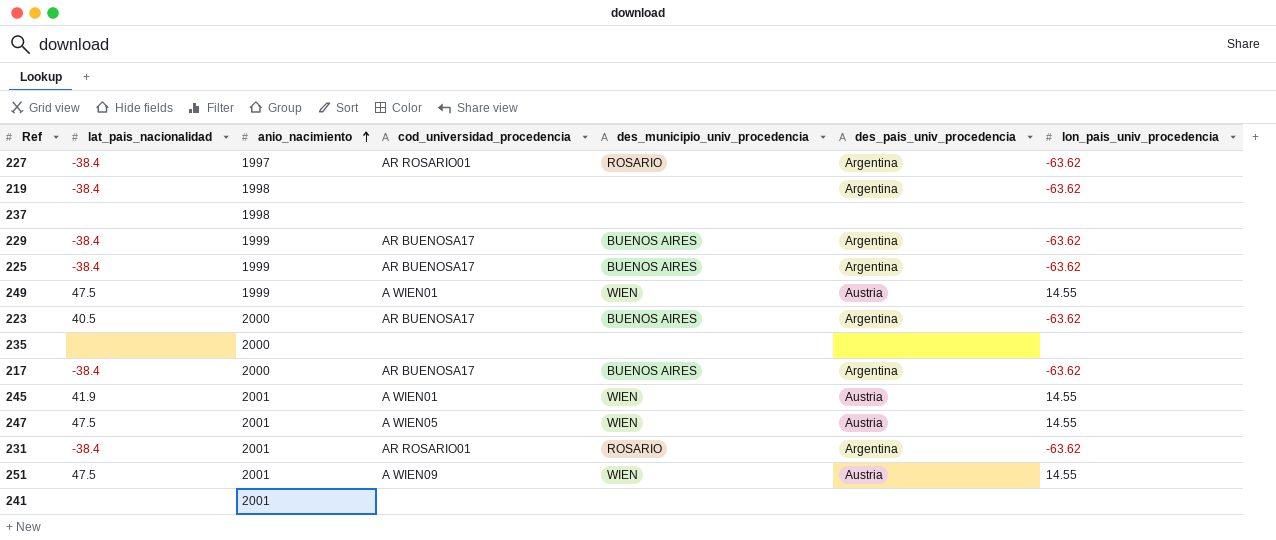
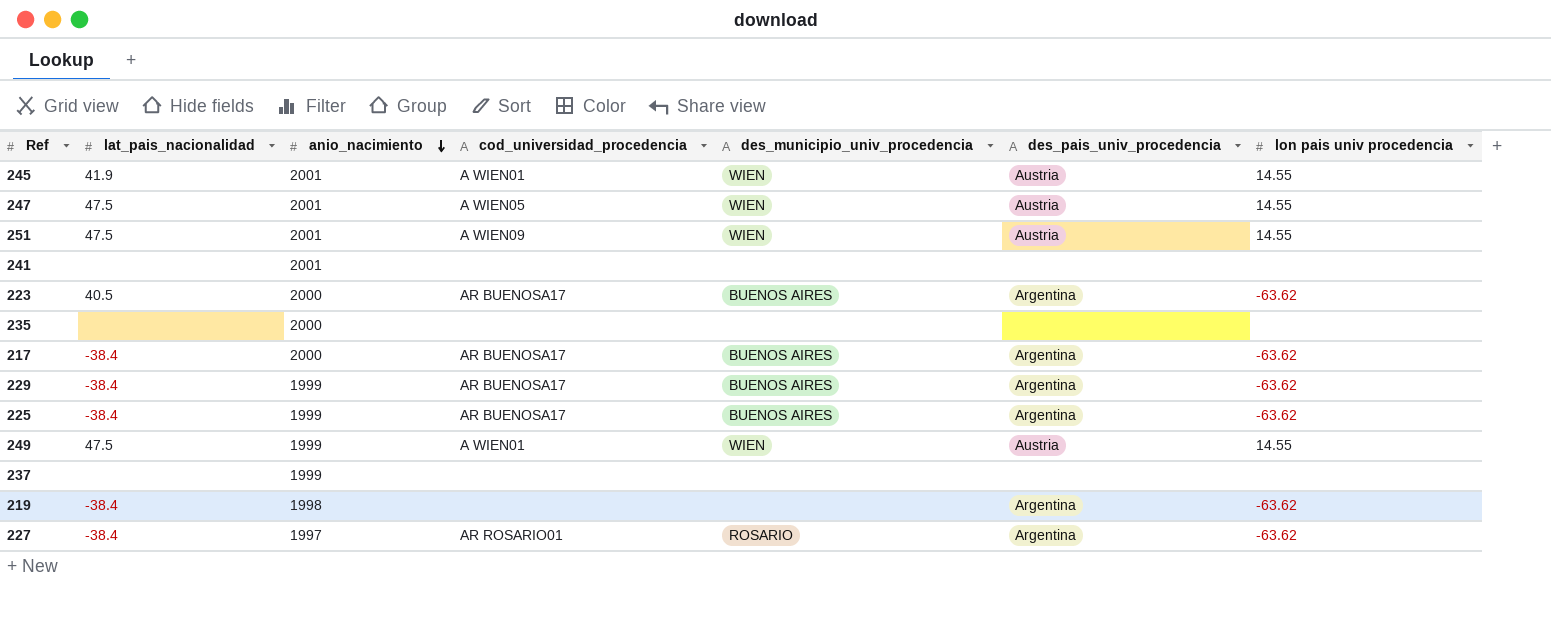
row order: anio_nacimiento ascending -> anio_nacimiento descending
column name: lon_pais_univ_procedencia -> lon pais univ procedencia
row 231: -38.4 | 2001 | AR ROSARIO01 | ROSARIO | Argentina | -63.62 -> none
237 | anio_nacimiento: 1998 -> 1999

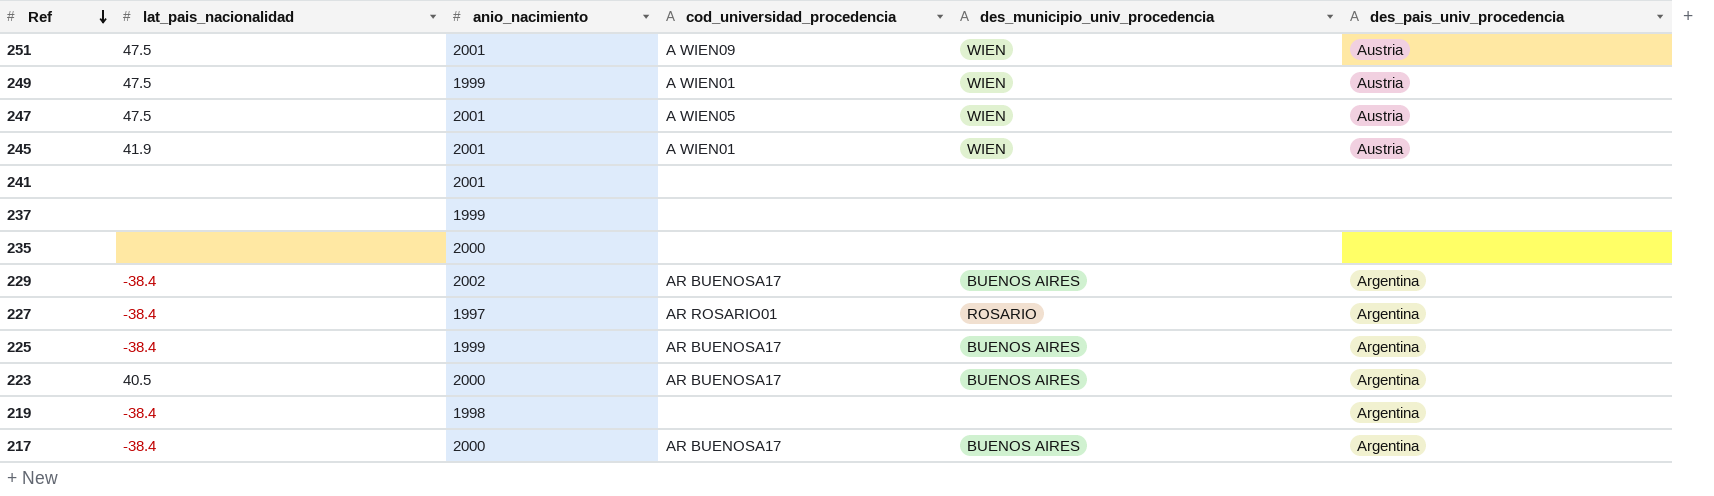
row order: anio_nacimiento descending -> Ref descending
column lon pais univ procedencia | position: 7 -> none
229 | anio_nacimiento: 1999 -> 2002

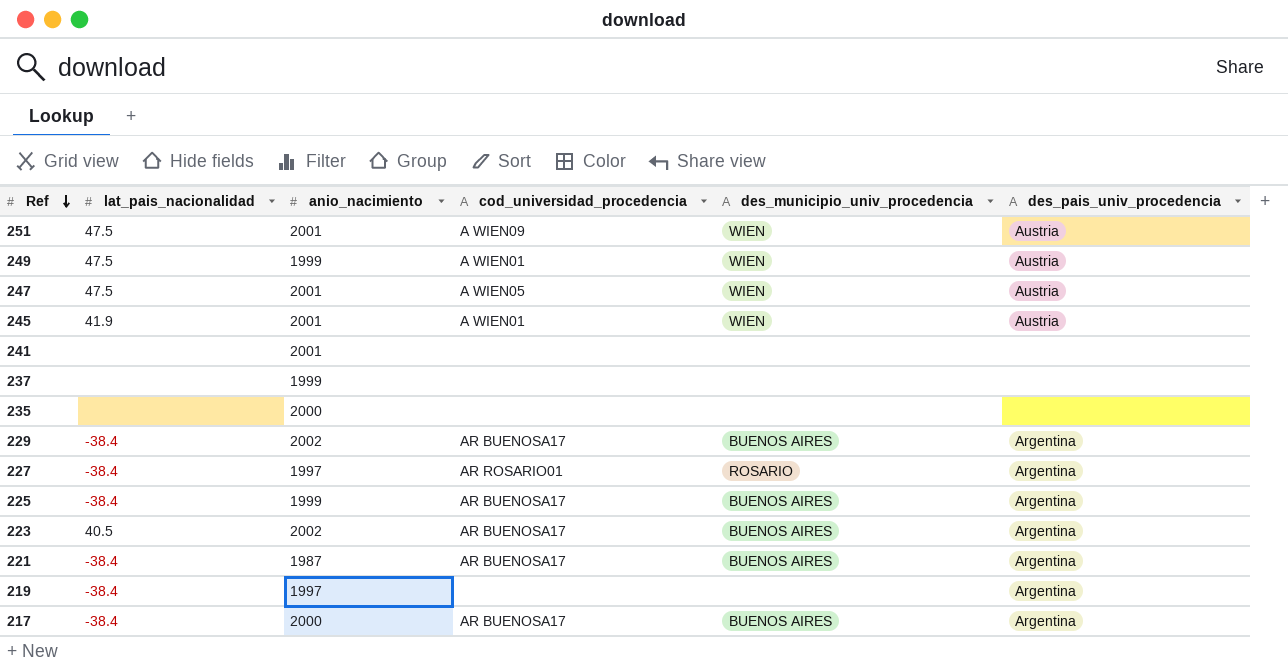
223 | anio_nacimiento: 2000 -> 2002
row 221: none -> -38.4 | 1987 | AR BUENOSA17 | BUENOS AIRES | Argentina
219 | anio_nacimiento: 1998 -> 1997

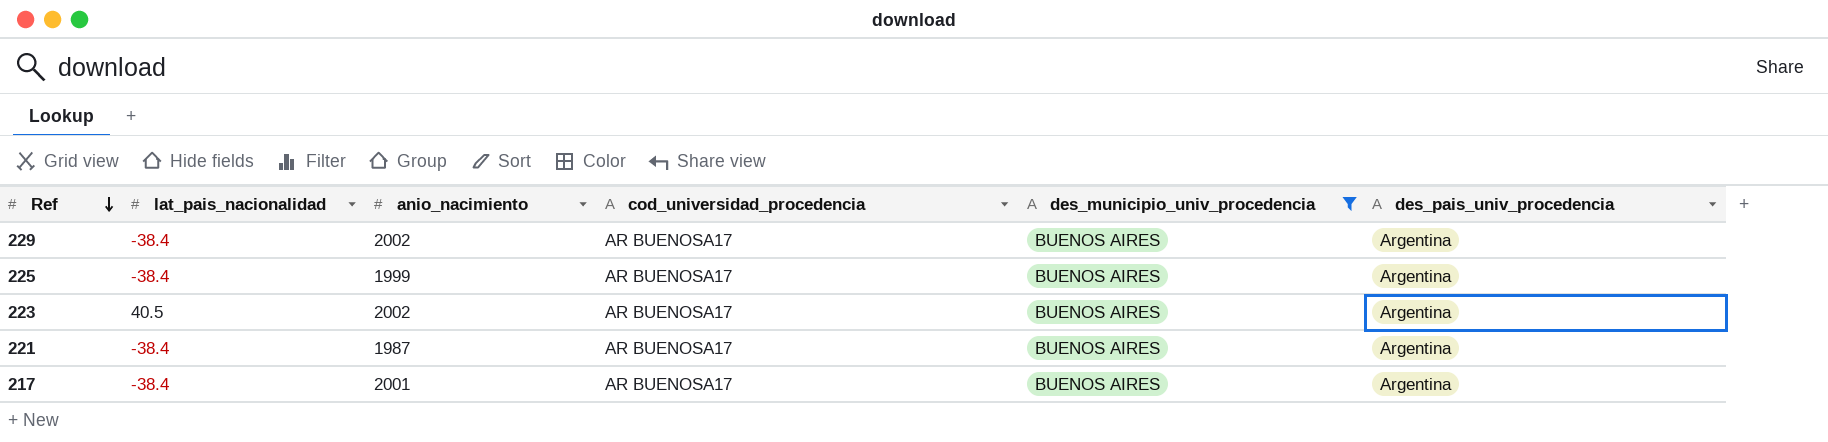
filter: none -> des_municipio_univ_procedencia = BUENOS AIRES
217 | anio_nacimiento: 2000 -> 2001

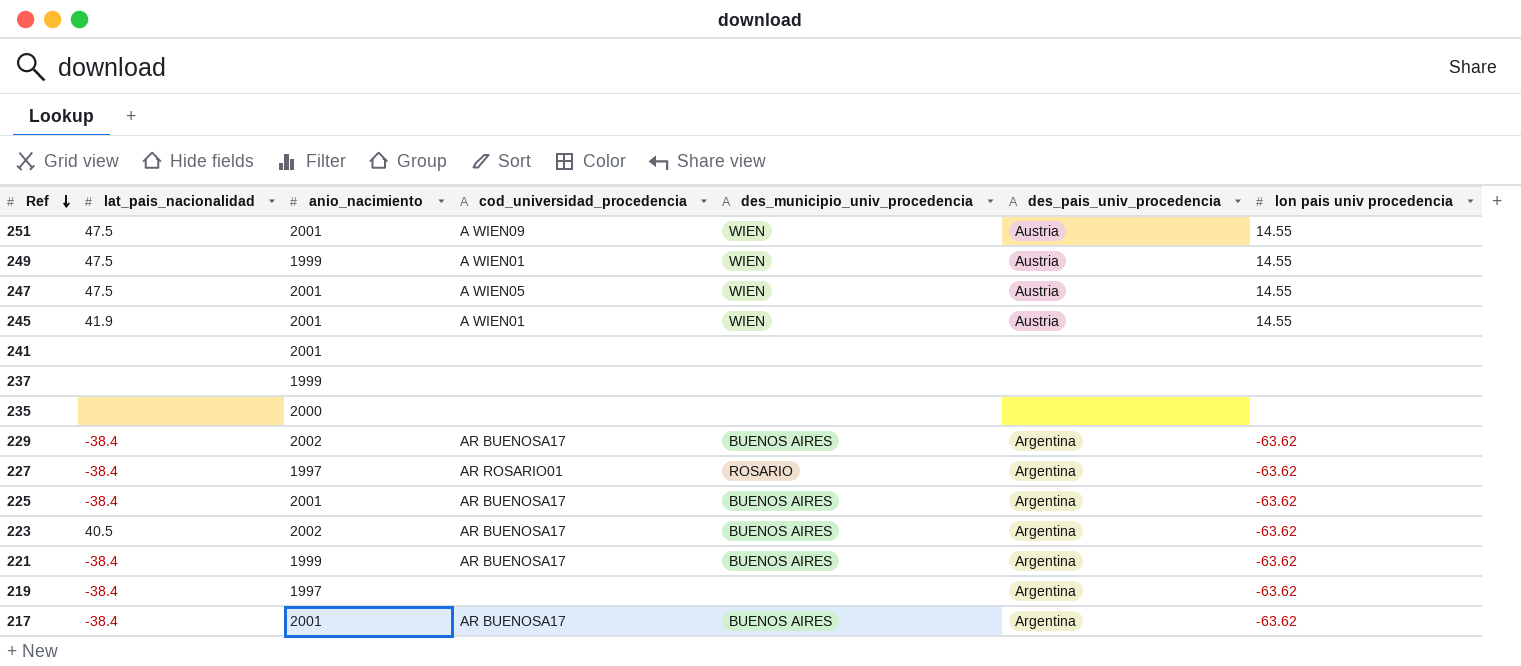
filter: des_municipio_univ_procedencia = BUENOS AIRES -> none
column lon pais univ procedencia | position: none -> 7
225 | anio_nacimiento: 1999 -> 2001
221 | anio_nacimiento: 1987 -> 1999

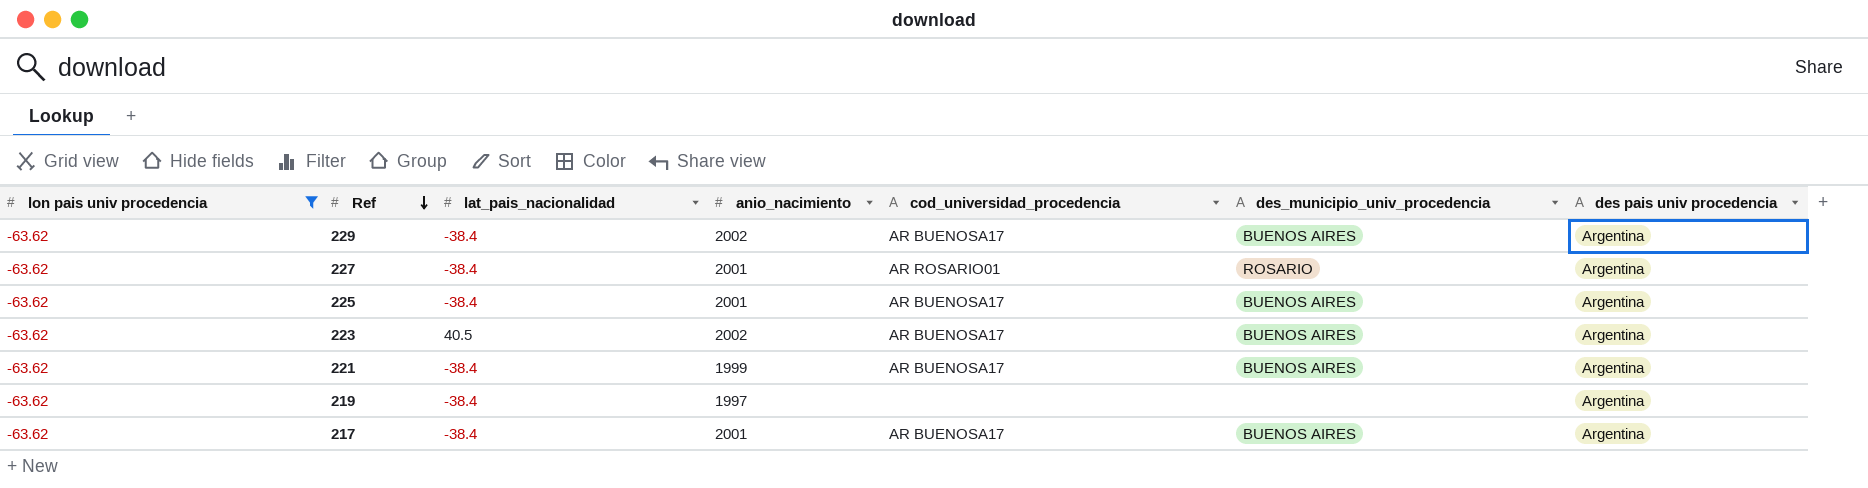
filter: none -> lon pais univ procedencia = -63.62
column lon pais univ procedencia | position: 7 -> 1
column name: des_pais_univ_procedencia -> des pais univ procedencia
227 | anio_nacimiento: 1997 -> 2001

